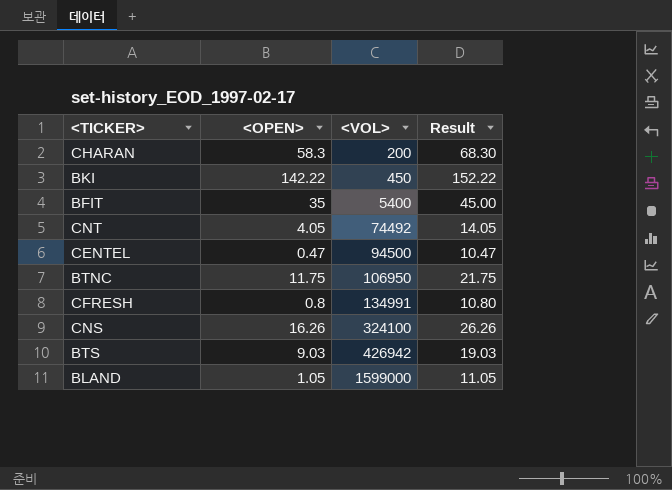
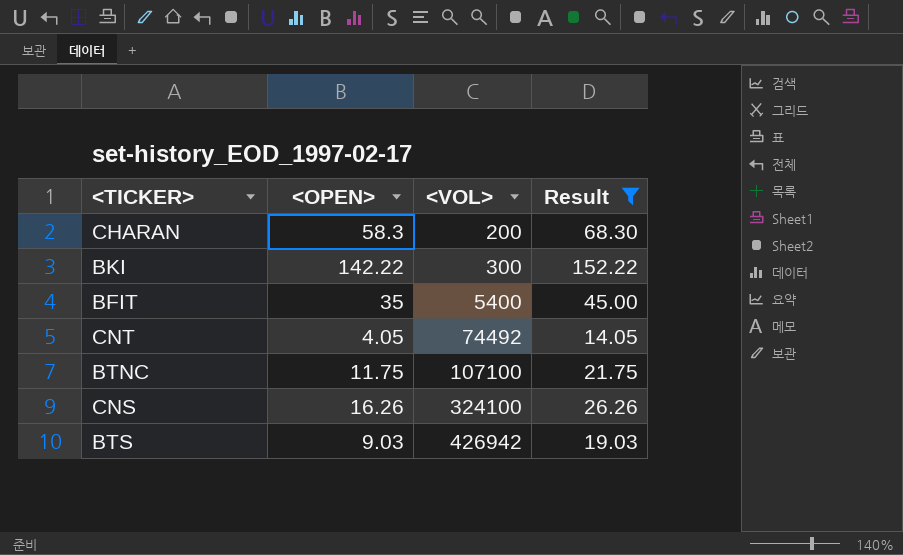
filter: none -> Result >= 14.05
BKI | <VOL>: 450 -> 300
BTNC | <VOL>: 106950 -> 107100

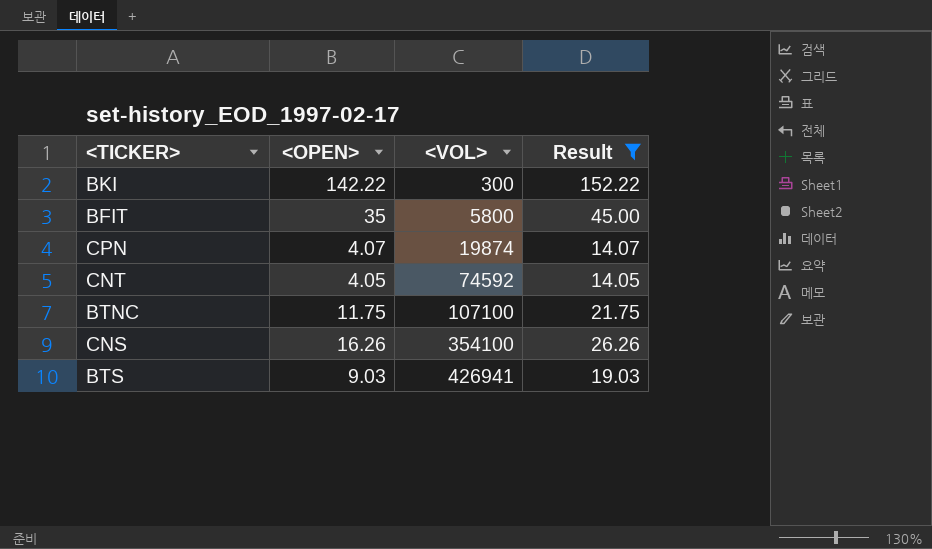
row CHARAN: 58.3 | 200 | 68.30 -> none
BFIT | <VOL>: 5400 -> 5800
row CPN: none -> 4.07 | 19874 | 14.07
CNT | <VOL>: 74492 -> 74592
CNS | <VOL>: 324100 -> 354100
BTS | <VOL>: 426942 -> 426941

